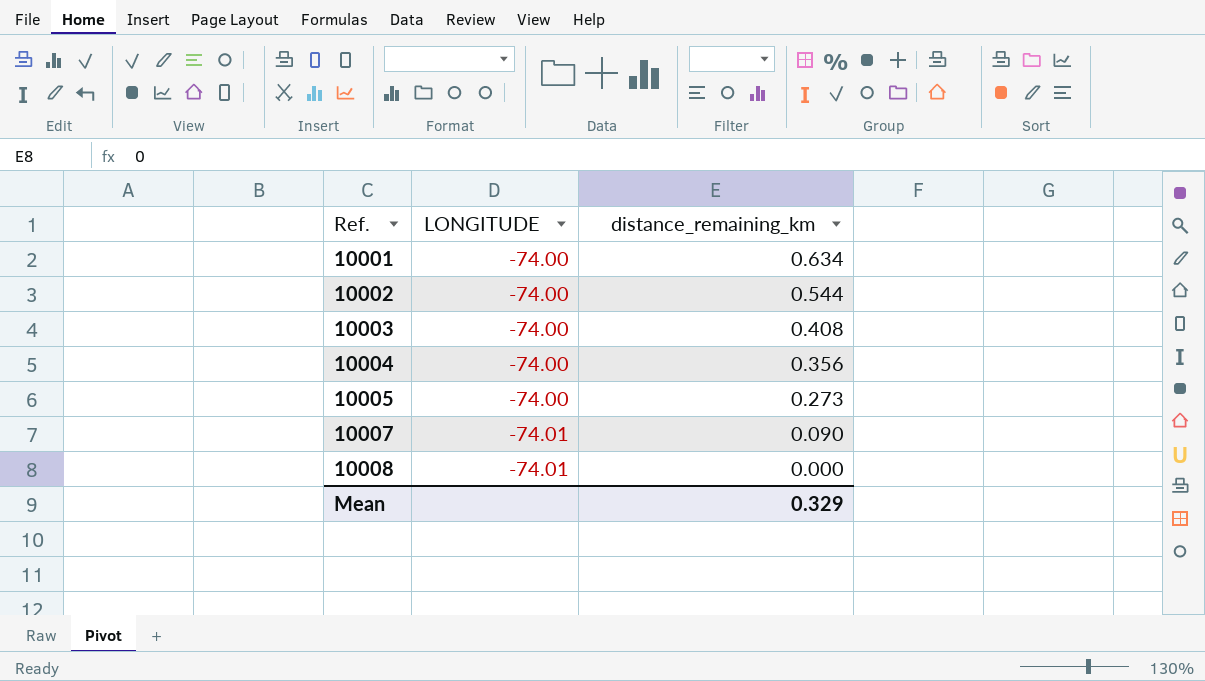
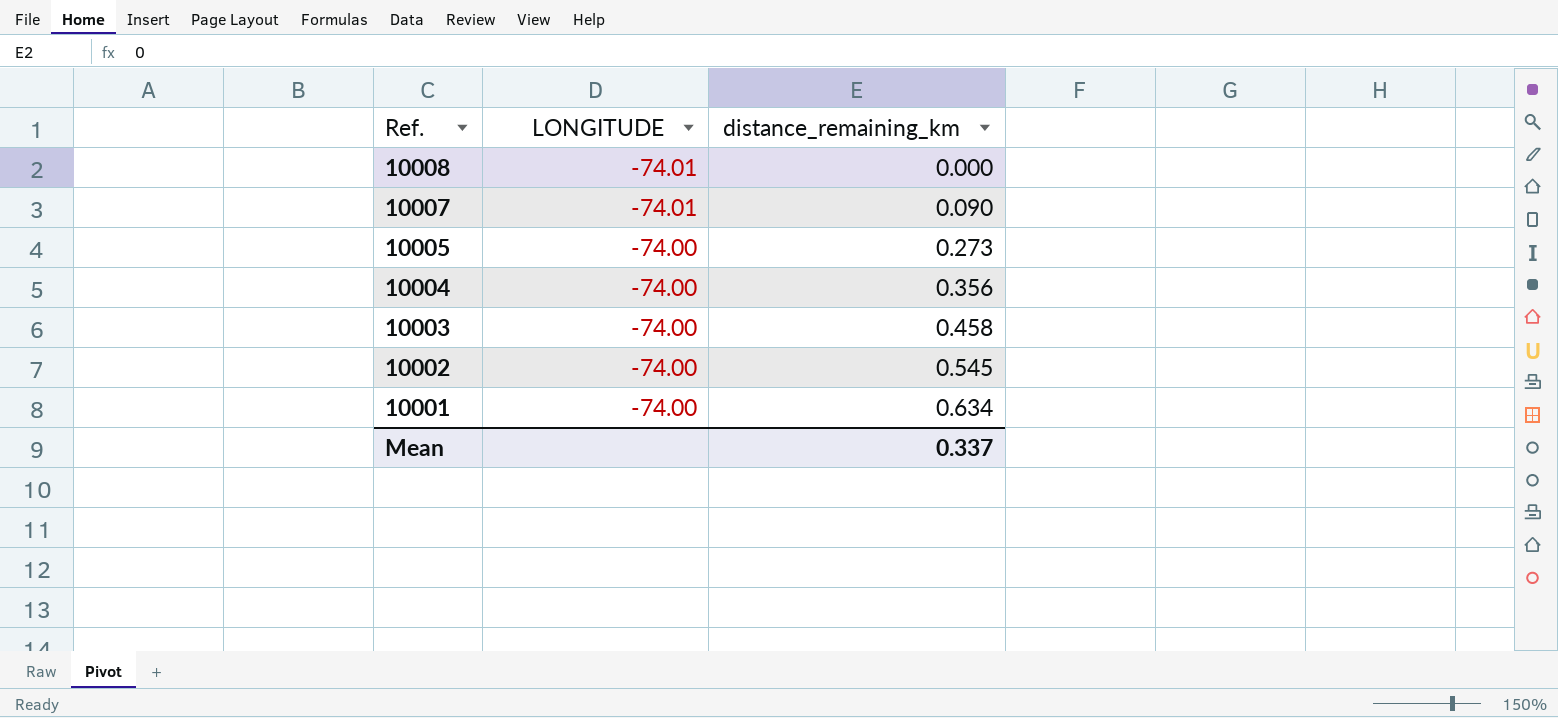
row order: Ref. ascending -> Ref. descending
10003 | distance_remaining_km: 0.408 -> 0.458
10002 | distance_remaining_km: 0.544 -> 0.545
Mean | distance_remaining_km: 0.329 -> 0.337

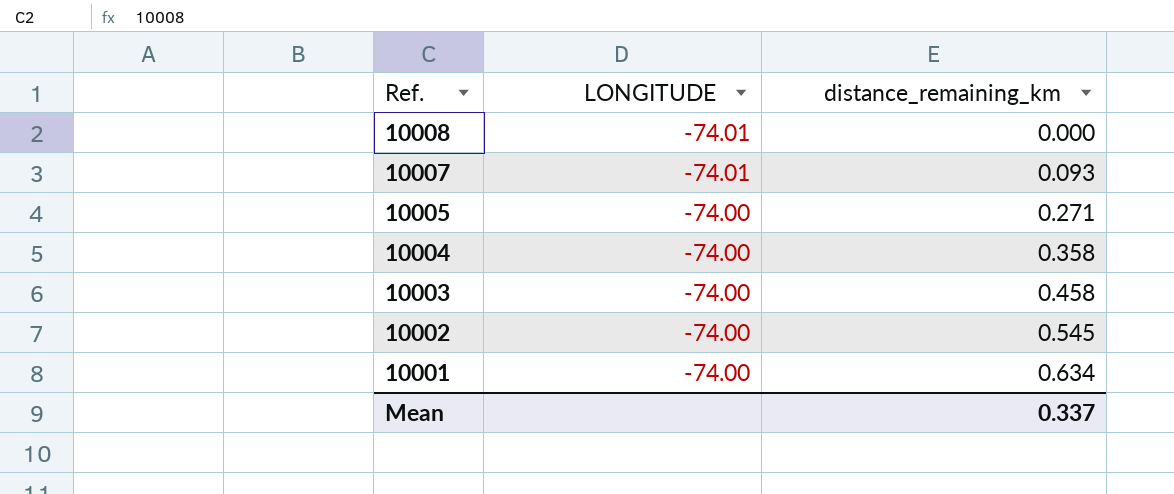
10007 | distance_remaining_km: 0.090 -> 0.093
10005 | distance_remaining_km: 0.273 -> 0.271
10004 | distance_remaining_km: 0.356 -> 0.358

